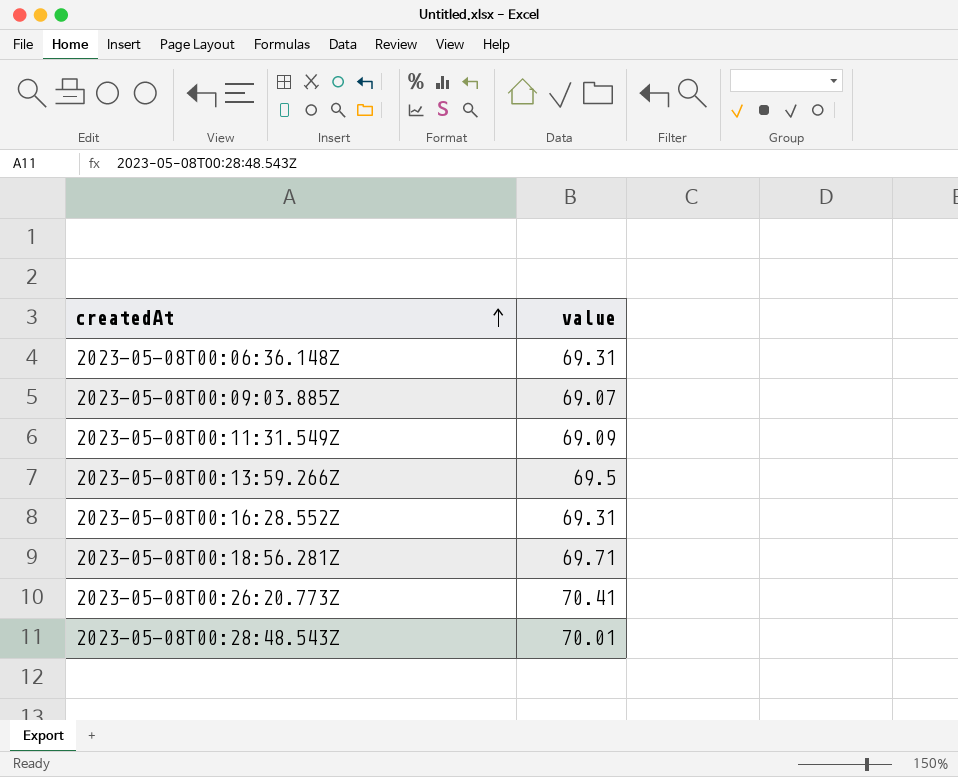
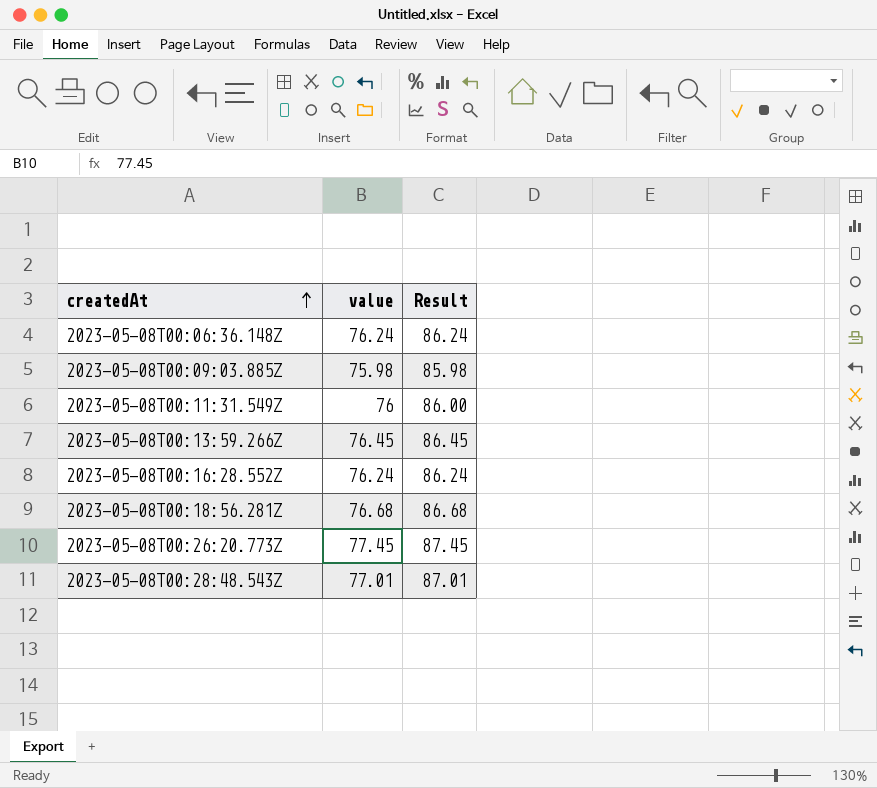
column Result | formula: none -> [value] + 10
2023-05-08T00:06:36.148Z | value: 69.31 -> 76.24
2023-05-08T00:09:03.885Z | value: 69.07 -> 75.98
2023-05-08T00:11:31.549Z | value: 69.09 -> 76
2023-05-08T00:13:59.266Z | value: 69.5 -> 76.45
2023-05-08T00:16:28.552Z | value: 69.31 -> 76.24
2023-05-08T00:18:56.281Z | value: 69.71 -> 76.68
2023-05-08T00:26:20.773Z | value: 70.41 -> 77.45
2023-05-08T00:28:48.543Z | value: 70.01 -> 77.01

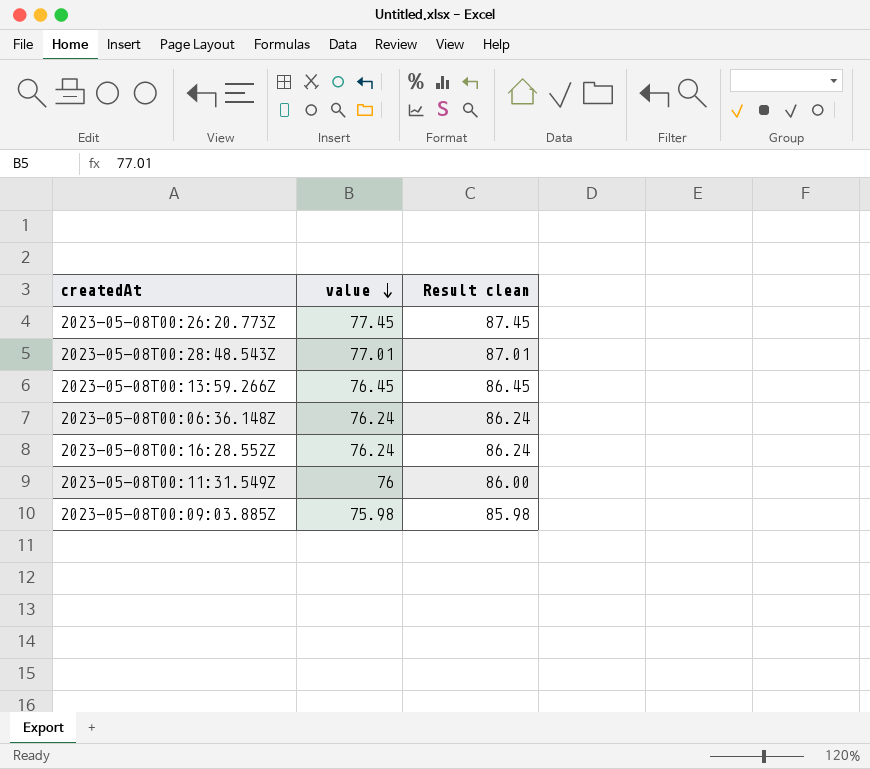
row order: createdAt ascending -> value descending
column name: Result -> Result clean
row 2023-05-08T00:18:56.281Z: 76.68 | 86.68 -> none

